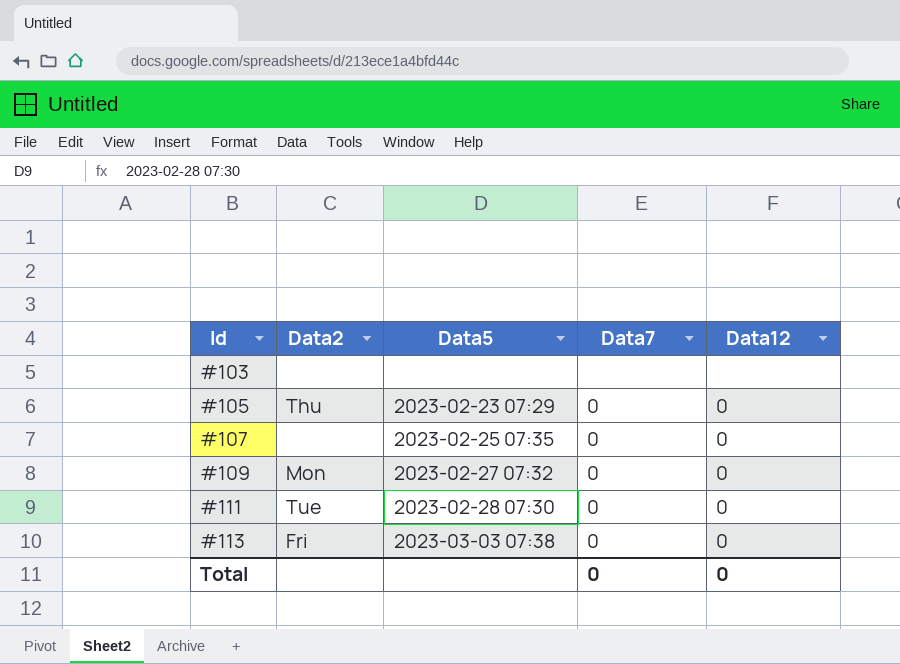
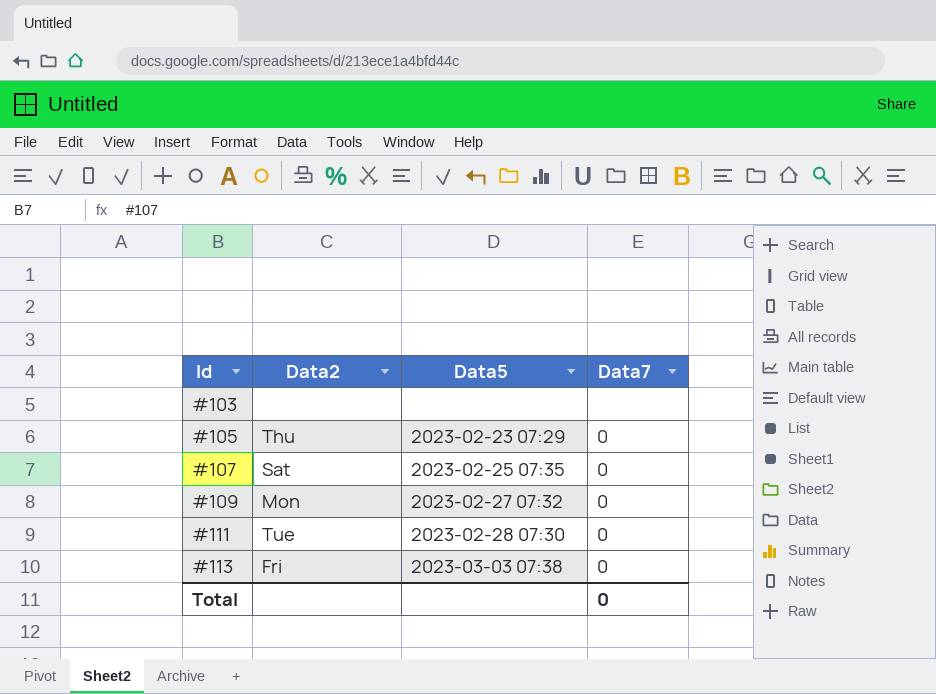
column Data12 | position: 5 -> none
#107 | Data2: none -> Sat

